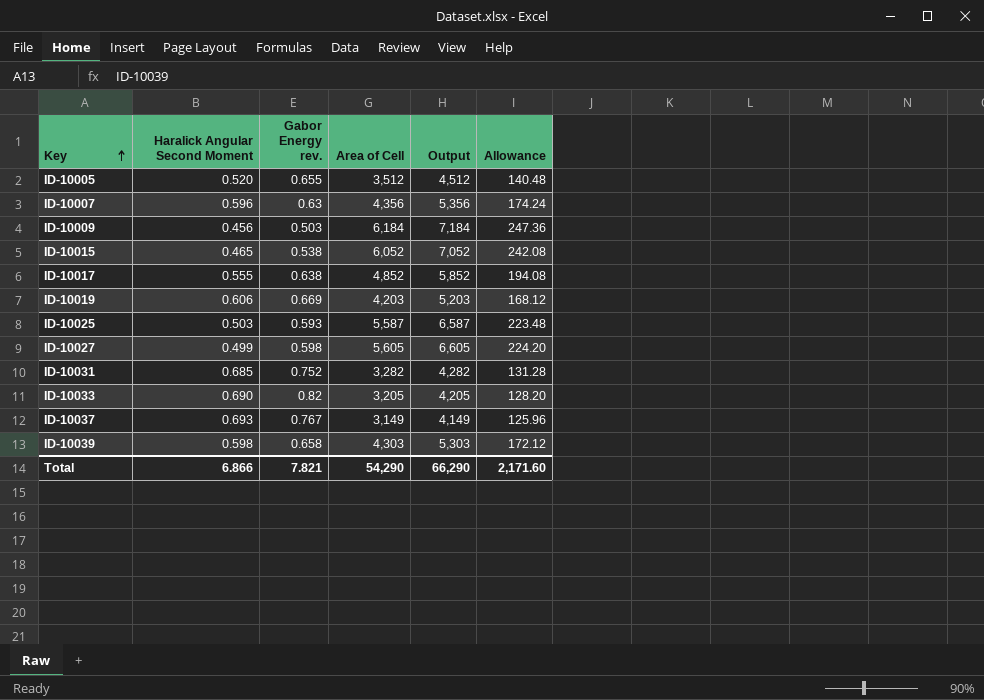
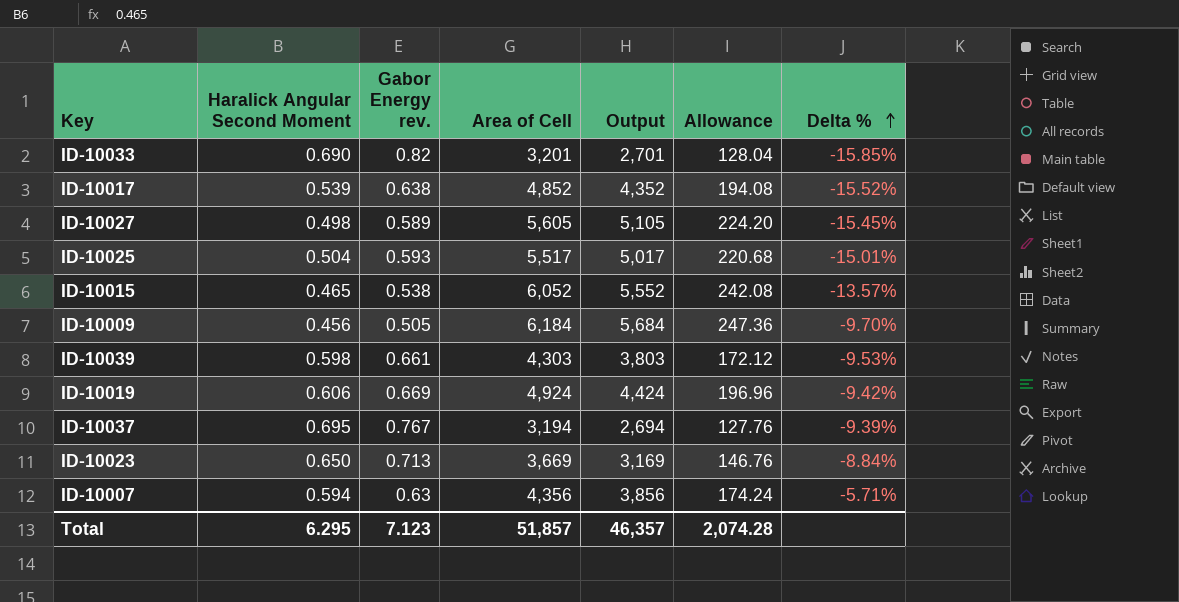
row order: Key ascending -> Delta % ascending
column Output | formula: [Area of Cell] + 1000 -> [Area of Cell] - 500
column Delta % | formula: none -> ([Haralick Angular Second Moment] - [Gabor Energy rev.]) / [Gabor Energy rev.]
row ID-10005: 0.520 | 0.655 | 3,512 | 4,512 | 140.48 -> none
row ID-10031: 0.685 | 0.752 | 3,282 | 4,282 | 131.28 -> none
ID-10033 | Area of Cell: 3,205 -> 3,201
ID-10033 | Allowance: 128.20 -> 128.04
ID-10017 | Haralick Angular Second Moment: 0.555 -> 0.539
ID-10027 | Haralick Angular Second Moment: 0.499 -> 0.498
ID-10027 | Gabor Energy rev.: 0.598 -> 0.589
ID-10025 | Haralick Angular Second Moment: 0.503 -> 0.504
ID-10025 | Area of Cell: 5,587 -> 5,517
ID-10025 | Allowance: 223.48 -> 220.68
ID-10009 | Gabor Energy rev.: 0.503 -> 0.505
ID-10039 | Gabor Energy rev.: 0.658 -> 0.661
ID-10019 | Area of Cell: 4,203 -> 4,924
ID-10019 | Allowance: 168.12 -> 196.96
ID-10037 | Haralick Angular Second Moment: 0.693 -> 0.695
ID-10037 | Area of Cell: 3,149 -> 3,194
ID-10037 | Allowance: 125.96 -> 127.76
row ID-10023: none -> 0.650 | 0.713 | 3,669 | 3,169 | 146.76 | -8.84%
ID-10007 | Haralick Angular Second Moment: 0.596 -> 0.594
Total | Haralick Angular Second Moment: 6.866 -> 6.295
Total | Gabor Energy rev.: 7.821 -> 7.123
Total | Area of Cell: 54,290 -> 51,857
Total | Output: 66,290 -> 46,357
Total | Allowance: 2,171.60 -> 2,074.28

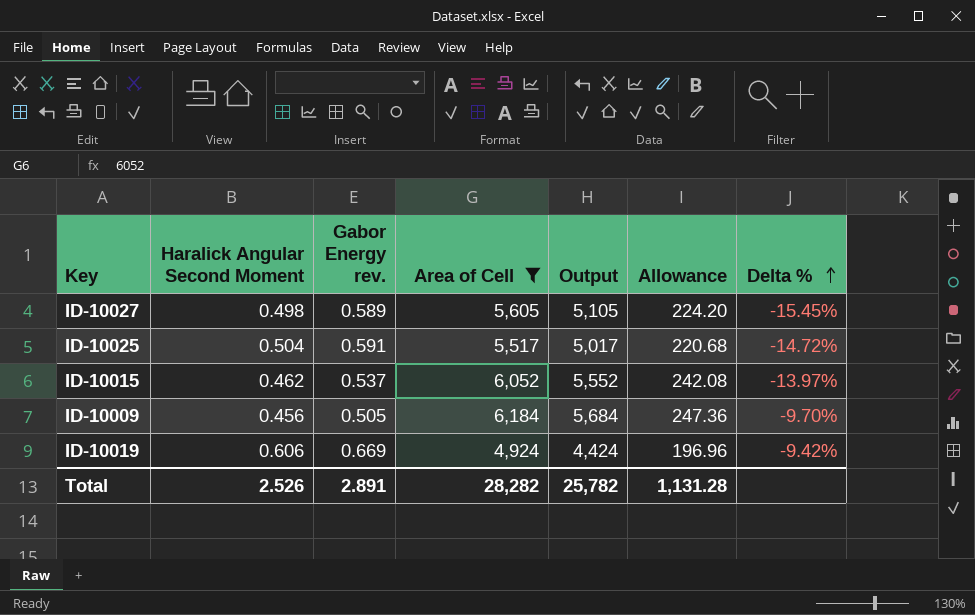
filter: none -> Area of Cell >= 4,924
ID-10025 | Gabor Energy rev.: 0.593 -> 0.591
ID-10025 | Delta %: -15.01% -> -14.72%
ID-10015 | Haralick Angular Second Moment: 0.465 -> 0.462
ID-10015 | Gabor Energy rev.: 0.538 -> 0.537
ID-10015 | Delta %: -13.57% -> -13.97%
Total | Haralick Angular Second Moment: 6.295 -> 2.526
Total | Gabor Energy rev.: 7.123 -> 2.891
Total | Area of Cell: 51,857 -> 28,282
Total | Output: 46,357 -> 25,782
Total | Allowance: 2,074.28 -> 1,131.28

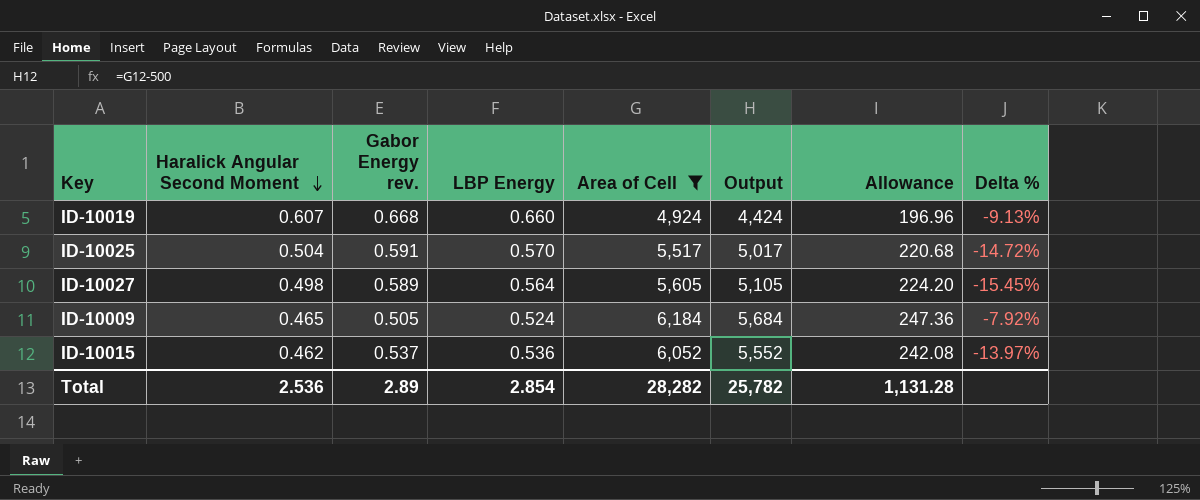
row order: Delta % ascending -> Haralick Angular Second Moment descending
column LBP Energy | position: none -> 4
ID-10019 | Haralick Angular Second Moment: 0.606 -> 0.607
ID-10019 | Gabor Energy rev.: 0.669 -> 0.668
ID-10019 | Delta %: -9.42% -> -9.13%
ID-10009 | Haralick Angular Second Moment: 0.456 -> 0.465
ID-10009 | Delta %: -9.70% -> -7.92%
Total | Haralick Angular Second Moment: 2.526 -> 2.536
Total | Gabor Energy rev.: 2.891 -> 2.89

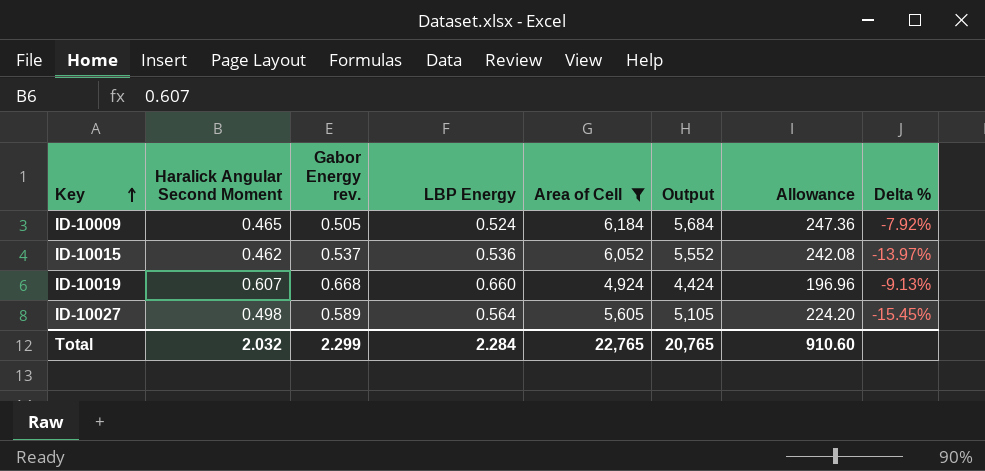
row order: Haralick Angular Second Moment descending -> Key ascending
row ID-10025: 0.504 | 0.591 | 0.570 | 5,517 | 5,017 | 220.68 | -14.72% -> none
Total | Haralick Angular Second Moment: 2.536 -> 2.032
Total | Gabor Energy rev.: 2.89 -> 2.299
Total | LBP Energy: 2.854 -> 2.284
Total | Area of Cell: 28,282 -> 22,765
Total | Output: 25,782 -> 20,765
Total | Allowance: 1,131.28 -> 910.60

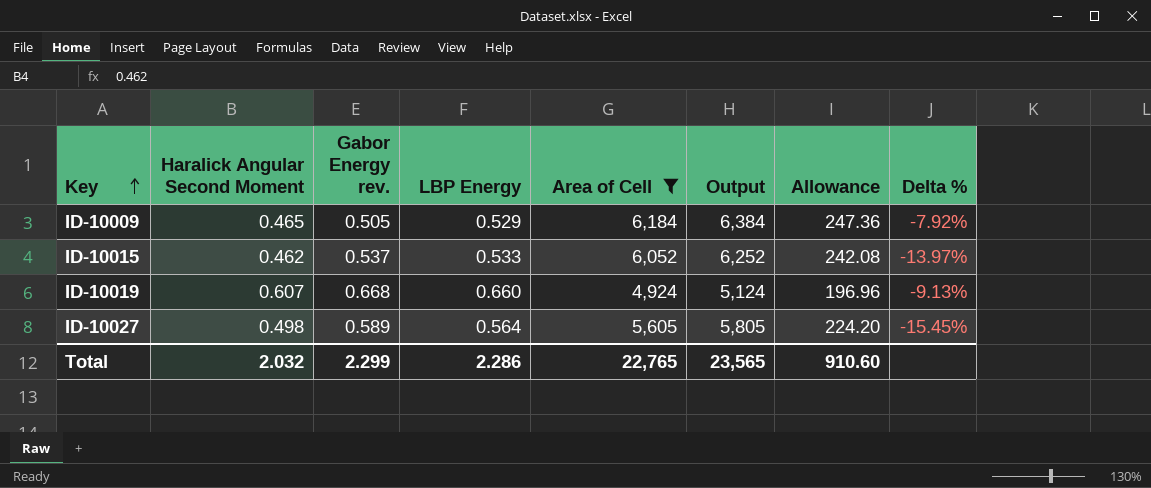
column Output | formula: [Area of Cell] - 500 -> [Area of Cell] + 200
ID-10009 | LBP Energy: 0.524 -> 0.529
ID-10015 | LBP Energy: 0.536 -> 0.533
Total | LBP Energy: 2.284 -> 2.286
Total | Output: 20,765 -> 23,565

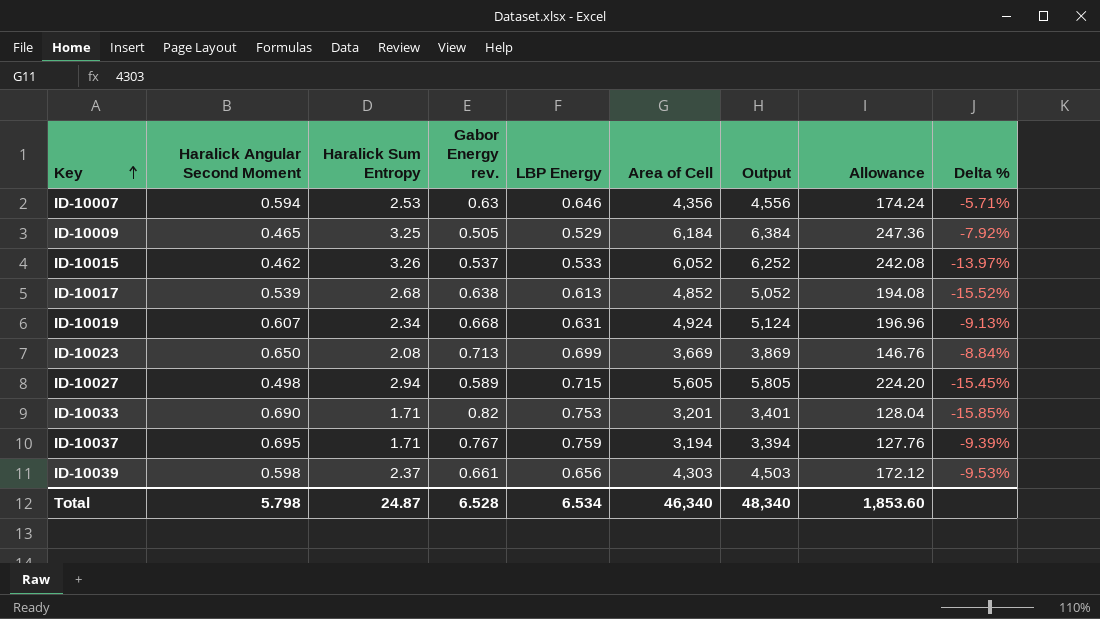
filter: Area of Cell >= 4,924 -> none
column Haralick Sum Entropy | position: none -> 3
ID-10019 | LBP Energy: 0.660 -> 0.631
ID-10027 | LBP Energy: 0.564 -> 0.715
Total | Haralick Angular Second Moment: 2.032 -> 5.798
Total | Gabor Energy rev.: 2.299 -> 6.528
Total | LBP Energy: 2.286 -> 6.534
Total | Area of Cell: 22,765 -> 46,340
Total | Output: 23,565 -> 48,340
Total | Allowance: 910.60 -> 1,853.60

